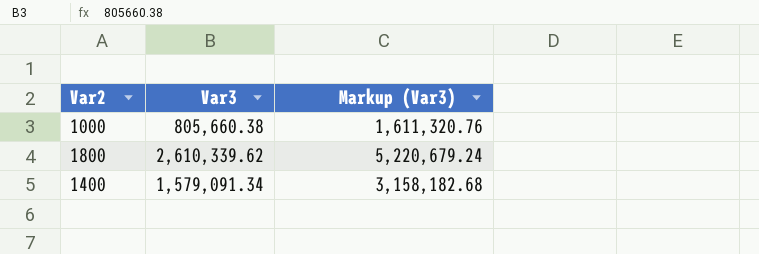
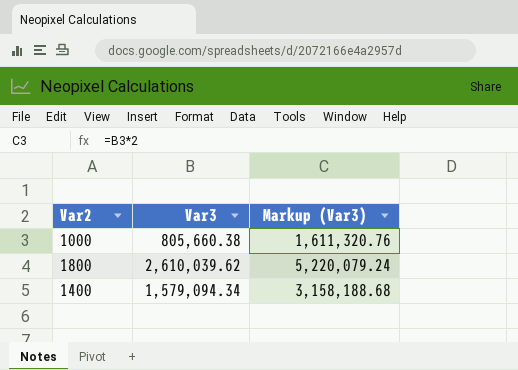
1800 | Var3: 2,610,339.62 -> 2,610,039.62
1800 | Markup (Var3): 5,220,679.24 -> 5,220,079.24
1400 | Var3: 1,579,091.34 -> 1,579,094.34
1400 | Markup (Var3): 3,158,182.68 -> 3,158,188.68

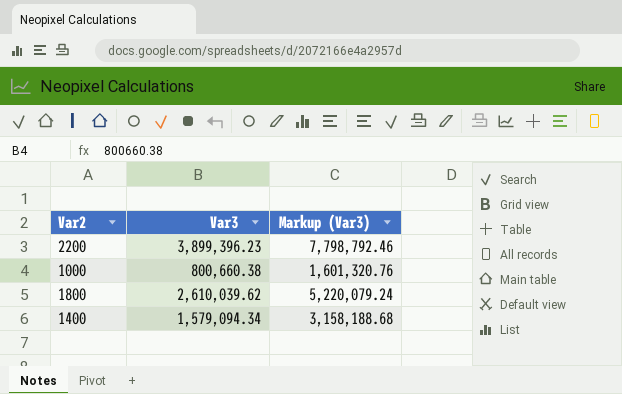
row 2200: none -> 3,899,396.23 | 7,798,792.46
1000 | Var3: 805,660.38 -> 800,660.38
1000 | Markup (Var3): 1,611,320.76 -> 1,601,320.76

